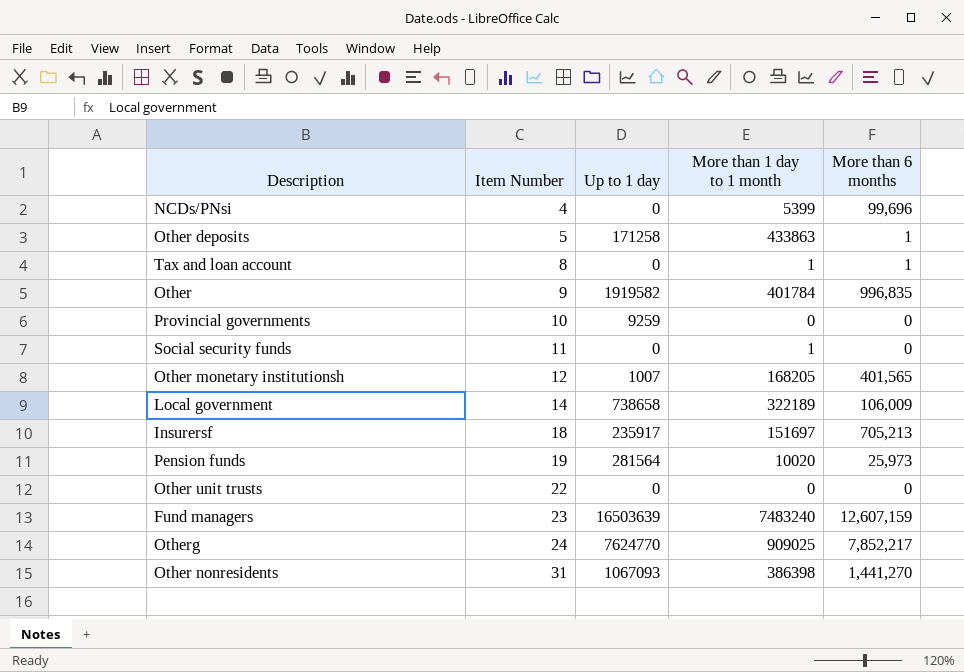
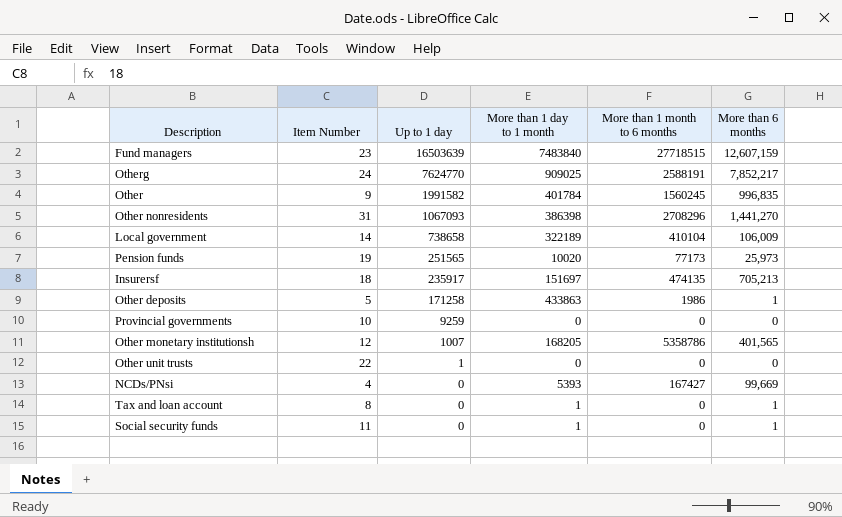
row order: Item Number ascending -> Up to 1 day descending
column More than 1 month to 6 months | position: none -> 5
Fund managers | More than 1 day to 1 month: 7483240 -> 7483840
Other | Up to 1 day: 1919582 -> 1991582
Pension funds | Up to 1 day: 281564 -> 251565
Other unit trusts | Up to 1 day: 0 -> 1
NCDs/PNsi | More than 1 day to 1 month: 5399 -> 5393
NCDs/PNsi | More than 6 months: 99,696 -> 99,669
Social security funds | More than 6 months: 0 -> 1

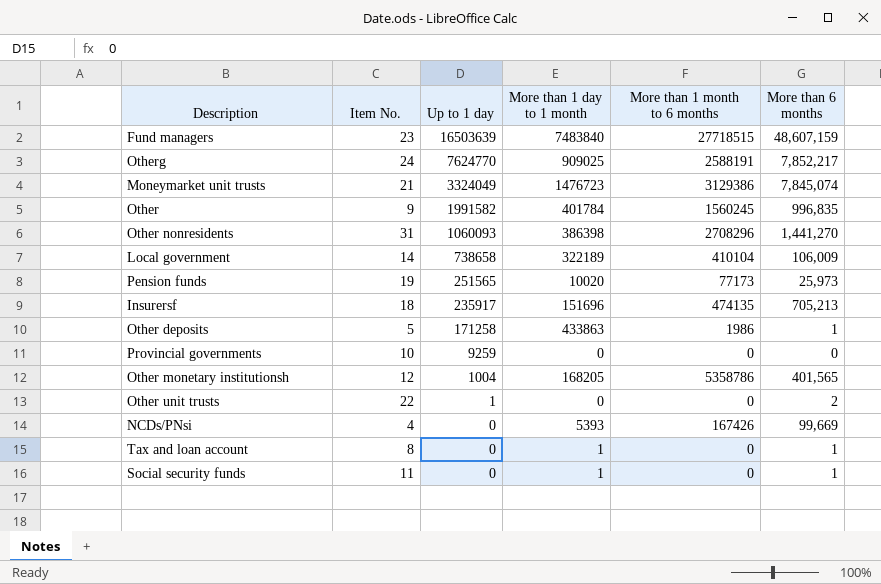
column name: Item Number -> Item No.
Fund managers | More than 6 months: 12,607,159 -> 48,607,159
row Moneymarket unit trusts: none -> 21 | 3324049 | 1476723 | 3129386 | 7,845,074
Other nonresidents | Up to 1 day: 1067093 -> 1060093
Insurersf | More than 1 day to 1 month: 151697 -> 151696
Other monetary institutionsh | Up to 1 day: 1007 -> 1004
Other unit trusts | More than 6 months: 0 -> 2
NCDs/PNsi | More than 1 month to 6 months: 167427 -> 167426

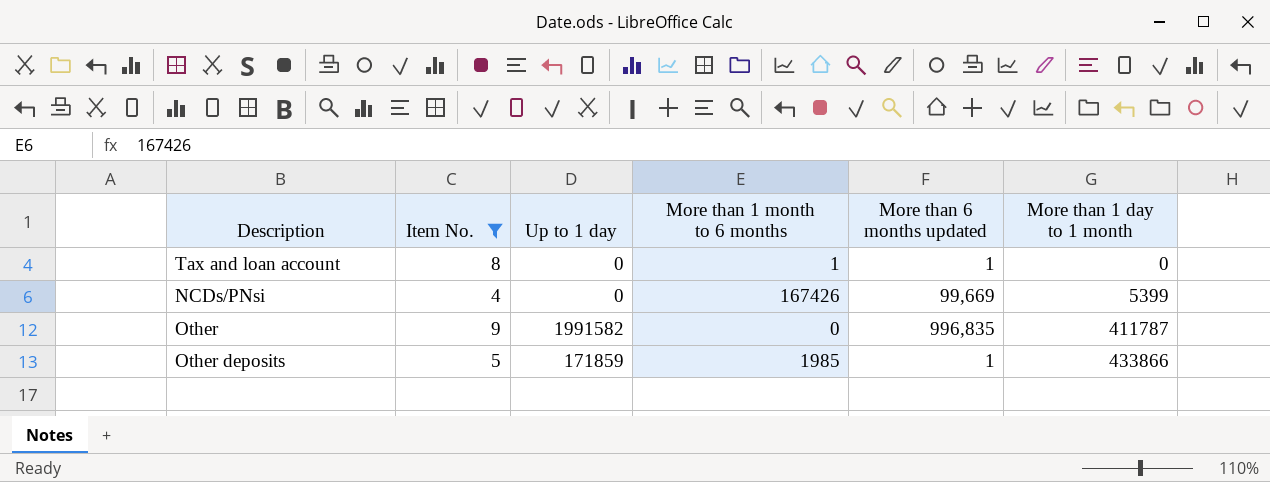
filter: none -> Item No. <= 9
row order: Up to 1 day descending -> More than 1 day to 1 month ascending
column name: More than 6 months -> More than 6 months updated
column More than 1 day to 1 month | position: 4 -> 6
Tax and loan account | More than 1 month to 6 months: 0 -> 1
Tax and loan account | More than 1 day to 1 month: 1 -> 0
NCDs/PNsi | More than 1 day to 1 month: 5393 -> 5399
Other | More than 1 month to 6 months: 1560245 -> 0
Other | More than 1 day to 1 month: 401784 -> 411787
Other deposits | Up to 1 day: 171258 -> 171859
Other deposits | More than 1 month to 6 months: 1986 -> 1985
Other deposits | More than 1 day to 1 month: 433863 -> 433866

